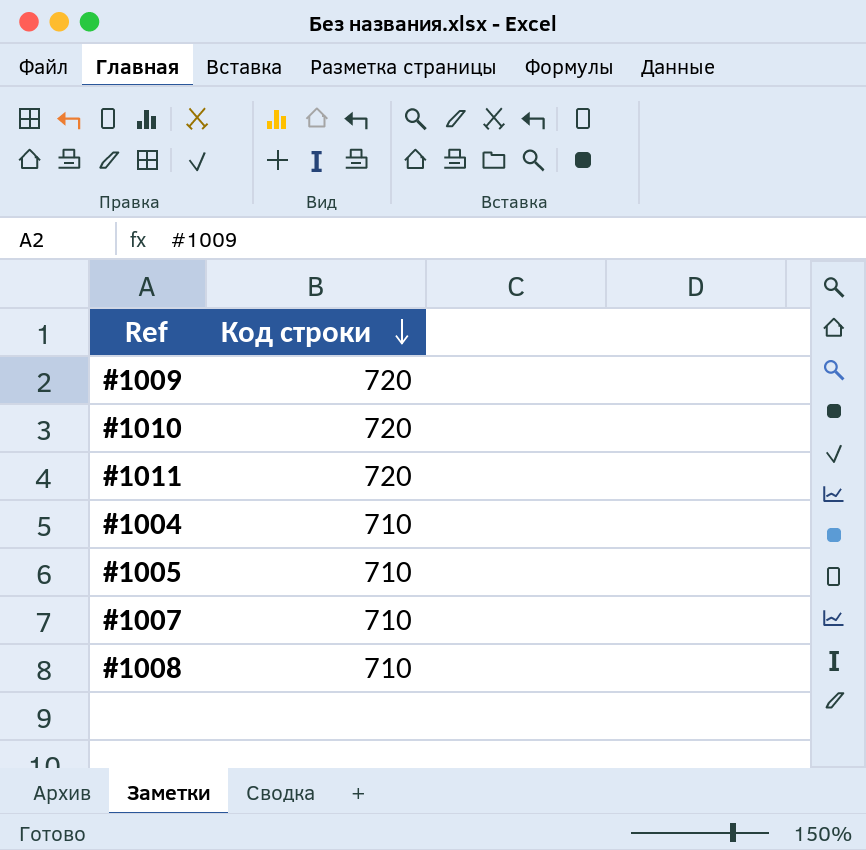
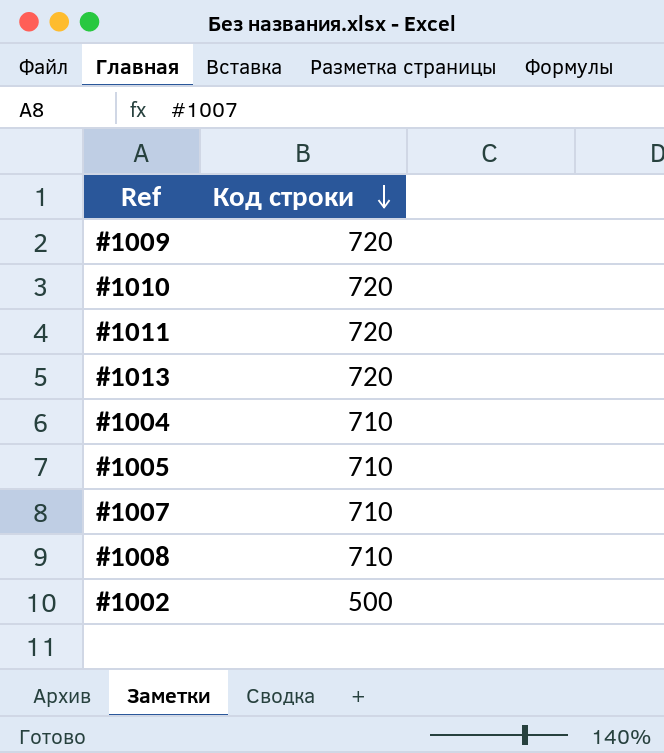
row #1013: none -> 720
row #1002: none -> 500

